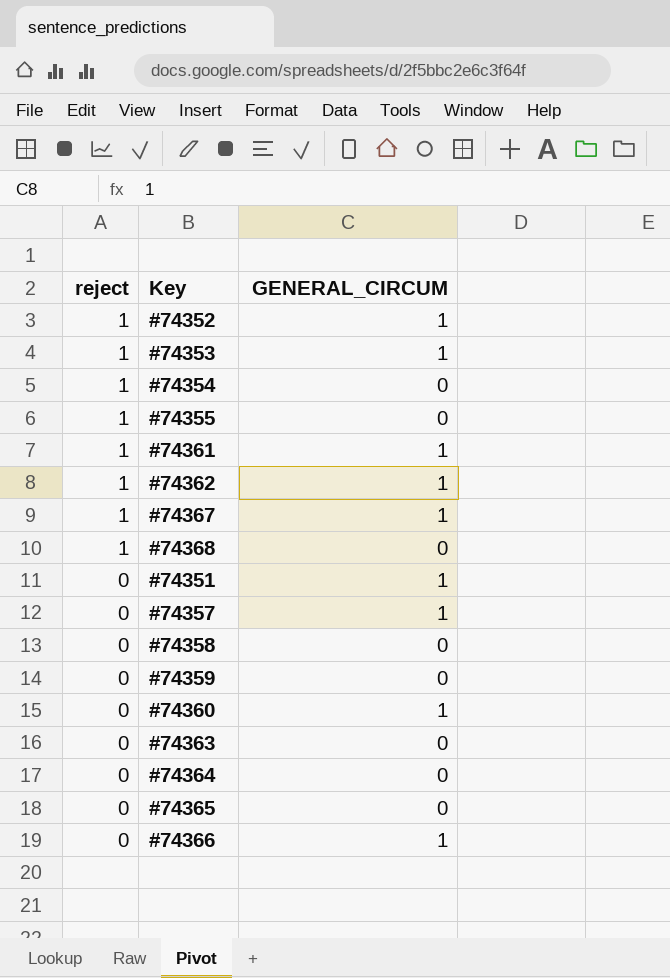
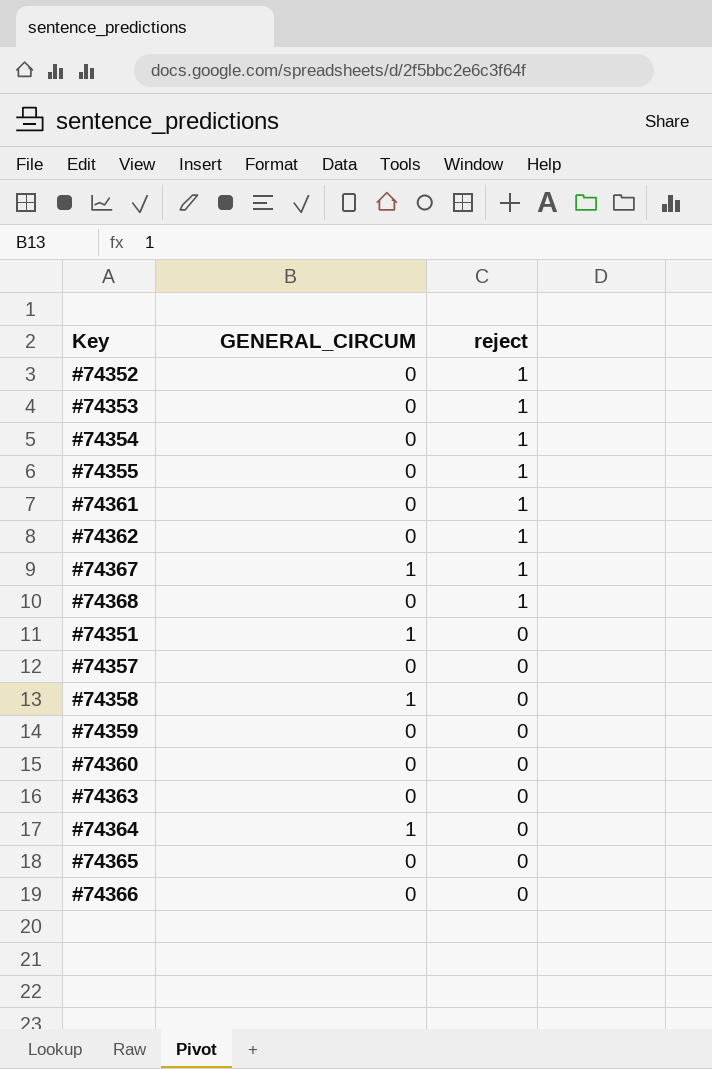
column reject | position: 1 -> 3
#74352 | GENERAL_CIRCUM: 1 -> 0
#74353 | GENERAL_CIRCUM: 1 -> 0
#74361 | GENERAL_CIRCUM: 1 -> 0
#74362 | GENERAL_CIRCUM: 1 -> 0
#74357 | GENERAL_CIRCUM: 1 -> 0
#74358 | GENERAL_CIRCUM: 0 -> 1
#74360 | GENERAL_CIRCUM: 1 -> 0
#74364 | GENERAL_CIRCUM: 0 -> 1
#74366 | GENERAL_CIRCUM: 1 -> 0

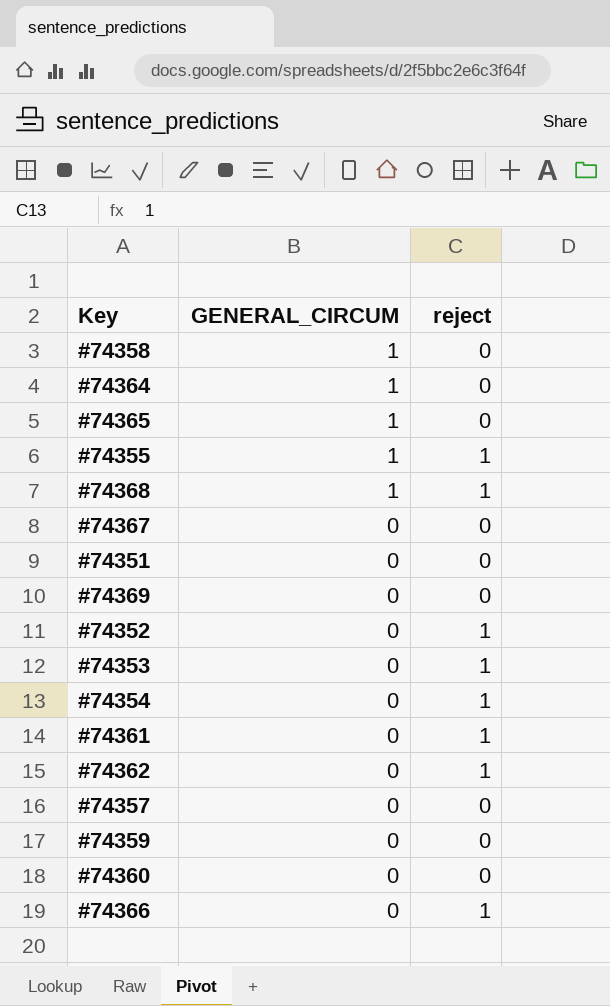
row order: reject descending -> GENERAL_CIRCUM descending
row #74363: 0 | 0 -> none
#74365 | GENERAL_CIRCUM: 0 -> 1
#74355 | GENERAL_CIRCUM: 0 -> 1
#74368 | GENERAL_CIRCUM: 0 -> 1
#74367 | GENERAL_CIRCUM: 1 -> 0
#74367 | reject: 1 -> 0
#74351 | GENERAL_CIRCUM: 1 -> 0
row #74369: none -> 0 | 0
#74366 | reject: 0 -> 1

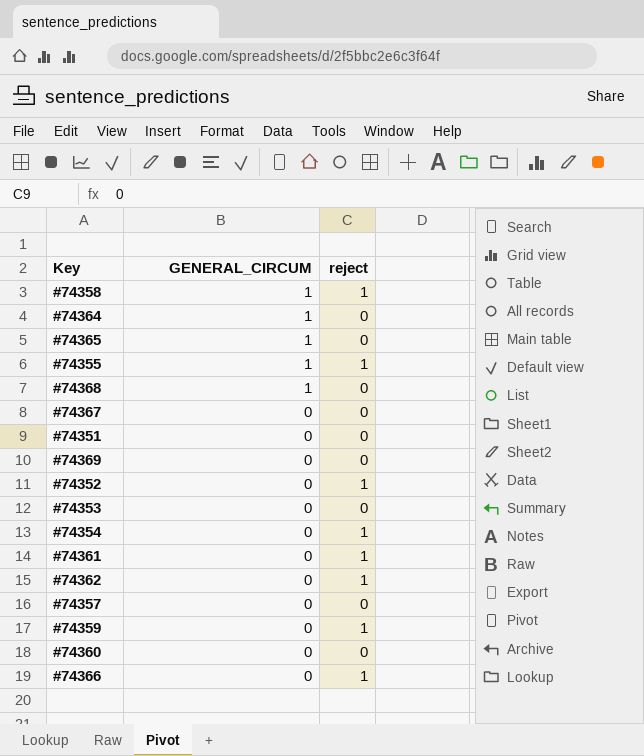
#74358 | reject: 0 -> 1
#74368 | reject: 1 -> 0
#74353 | reject: 1 -> 0
#74359 | reject: 0 -> 1

